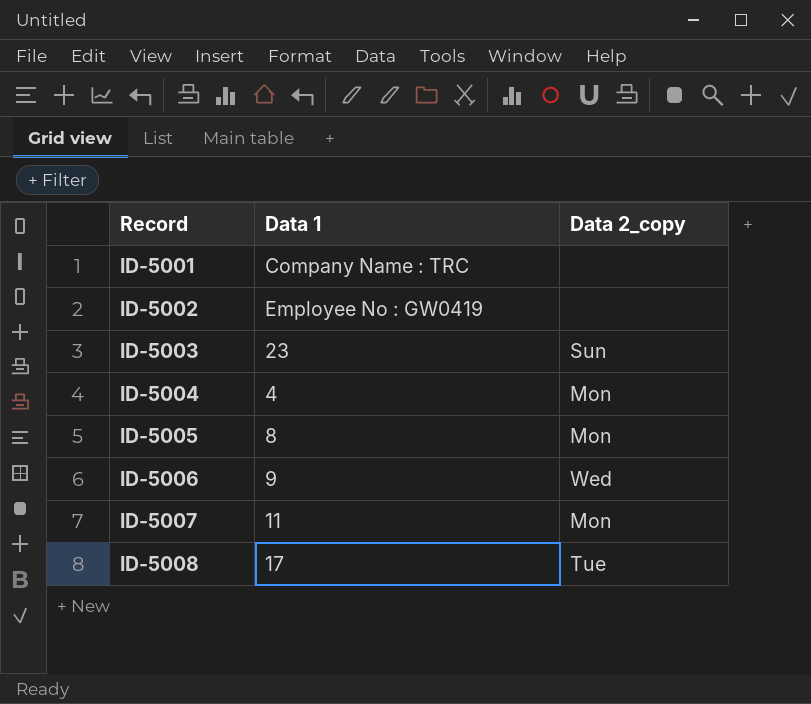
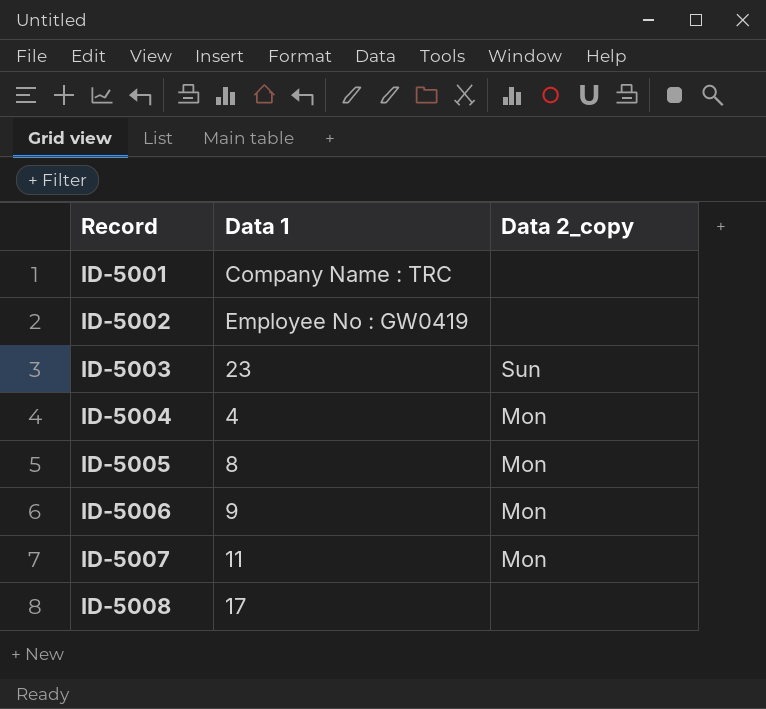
ID-5006 | Data 2_copy: Wed -> Mon
ID-5008 | Data 2_copy: Tue -> none

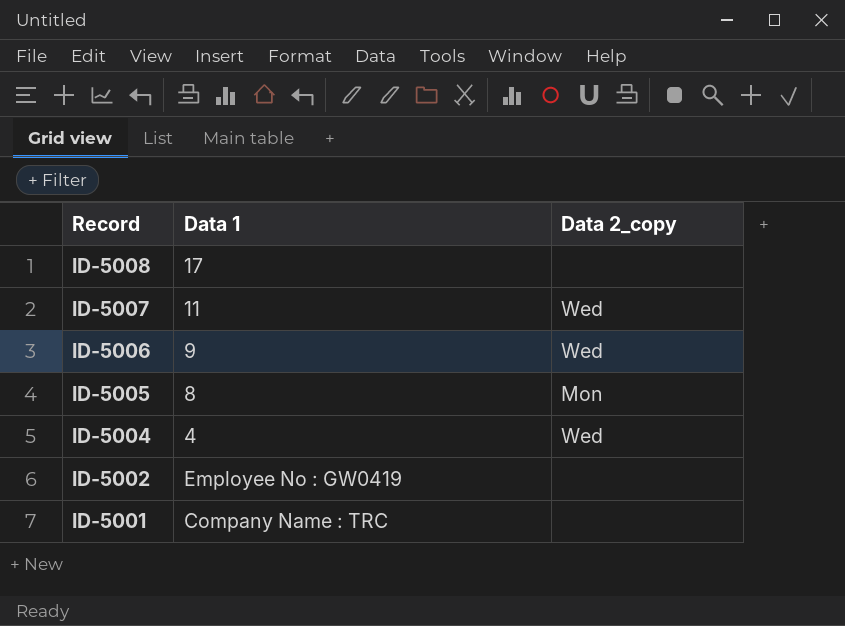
row order: Record ascending -> Record descending
row ID-5003: 23 | Sun -> none
ID-5007 | Data 2_copy: Mon -> Wed
ID-5006 | Data 2_copy: Mon -> Wed
ID-5004 | Data 2_copy: Mon -> Wed

